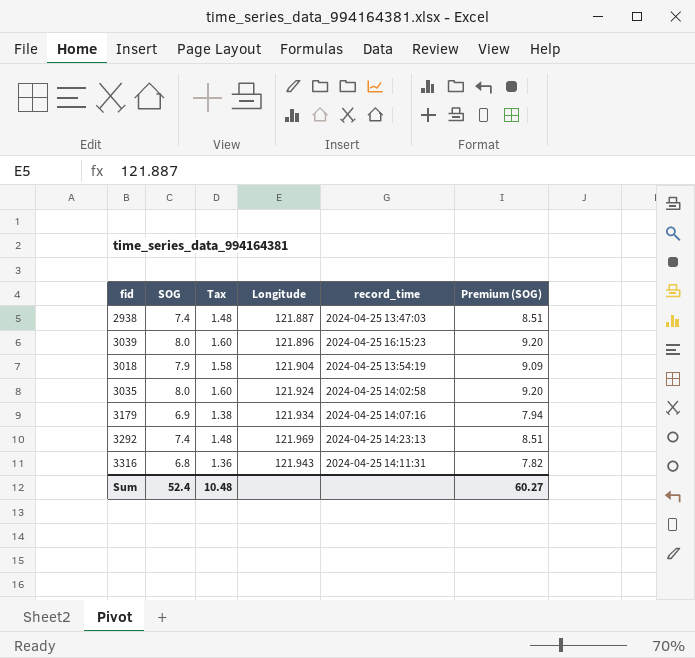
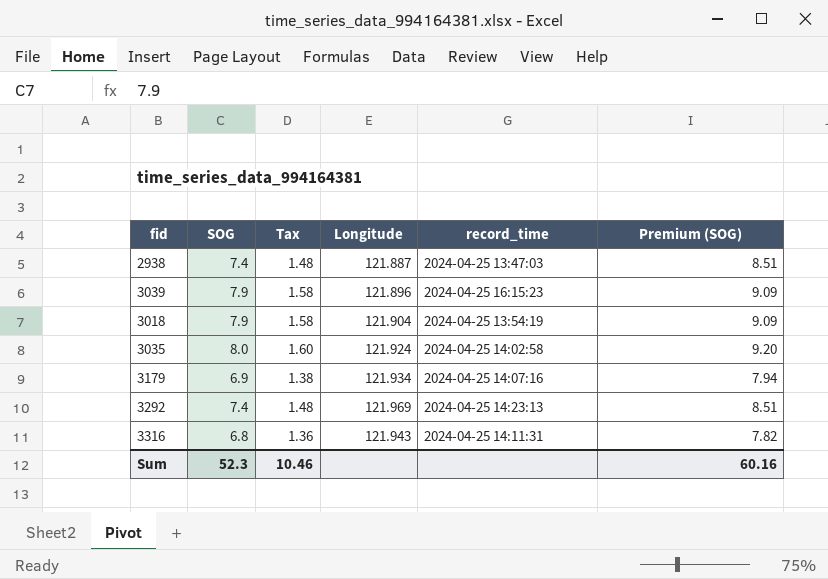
3039 | SOG: 8.0 -> 7.9
3039 | Tax: 1.60 -> 1.58
3039 | Premium (SOG): 9.20 -> 9.09
Sum | SOG: 52.4 -> 52.3
Sum | Tax: 10.48 -> 10.46
Sum | Premium (SOG): 60.27 -> 60.16

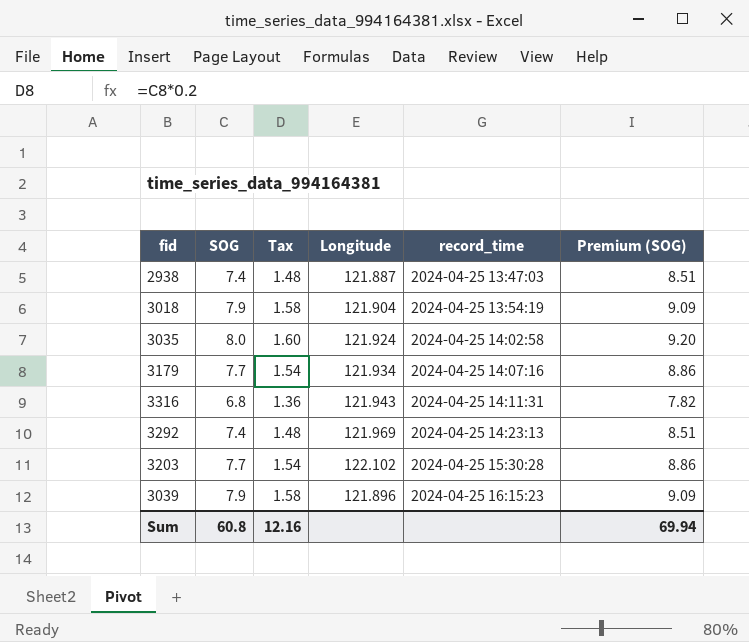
row order: none -> record_time ascending
3179 | SOG: 6.9 -> 7.7
3179 | Tax: 1.38 -> 1.54
3179 | Premium (SOG): 7.94 -> 8.86
row 3203: none -> 7.7 | 1.54 | 122.102 | 2024-04-25 15:30:28 | 8.86
Sum | SOG: 52.3 -> 60.8
Sum | Tax: 10.46 -> 12.16
Sum | Premium (SOG): 60.16 -> 69.94

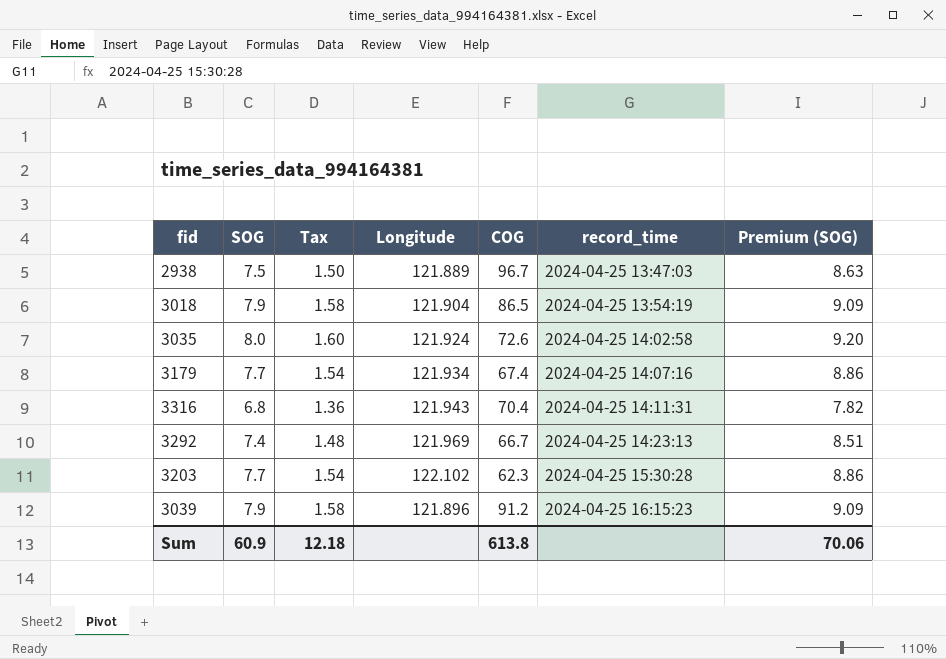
column COG | position: none -> 5
2938 | SOG: 7.4 -> 7.5
2938 | Tax: 1.48 -> 1.50
2938 | Longitude: 121.887 -> 121.889
2938 | Premium (SOG): 8.51 -> 8.63
Sum | SOG: 60.8 -> 60.9
Sum | Tax: 12.16 -> 12.18
Sum | Premium (SOG): 69.94 -> 70.06

